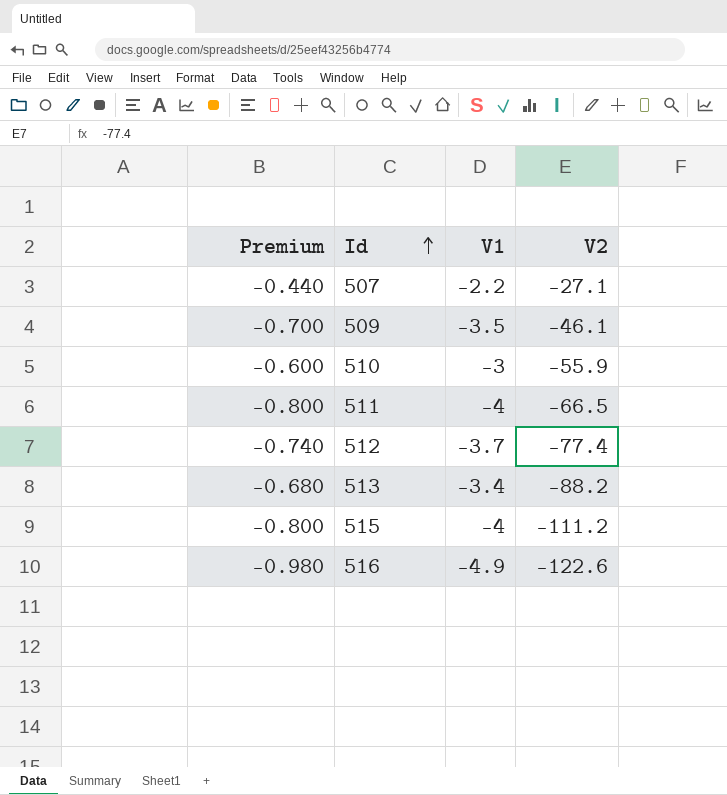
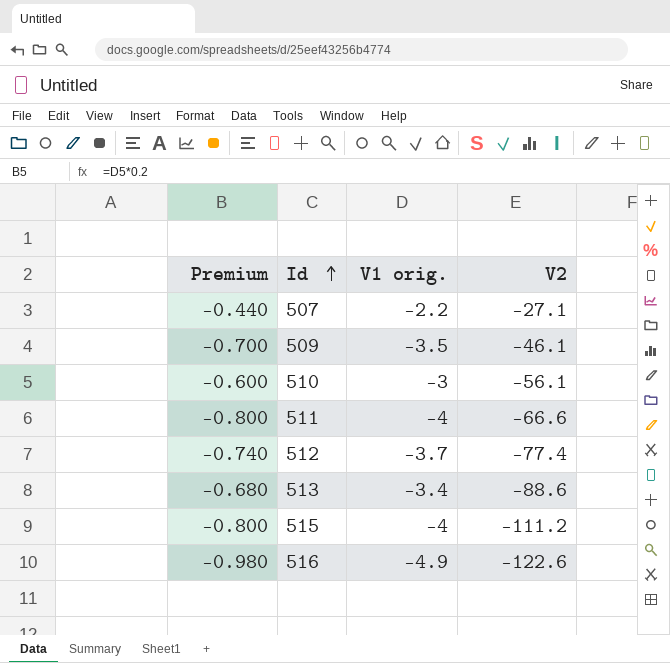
column name: V1 -> V1 orig.
510 | V2: -55.9 -> -56.1
511 | V2: -66.5 -> -66.6
513 | V2: -88.2 -> -88.6

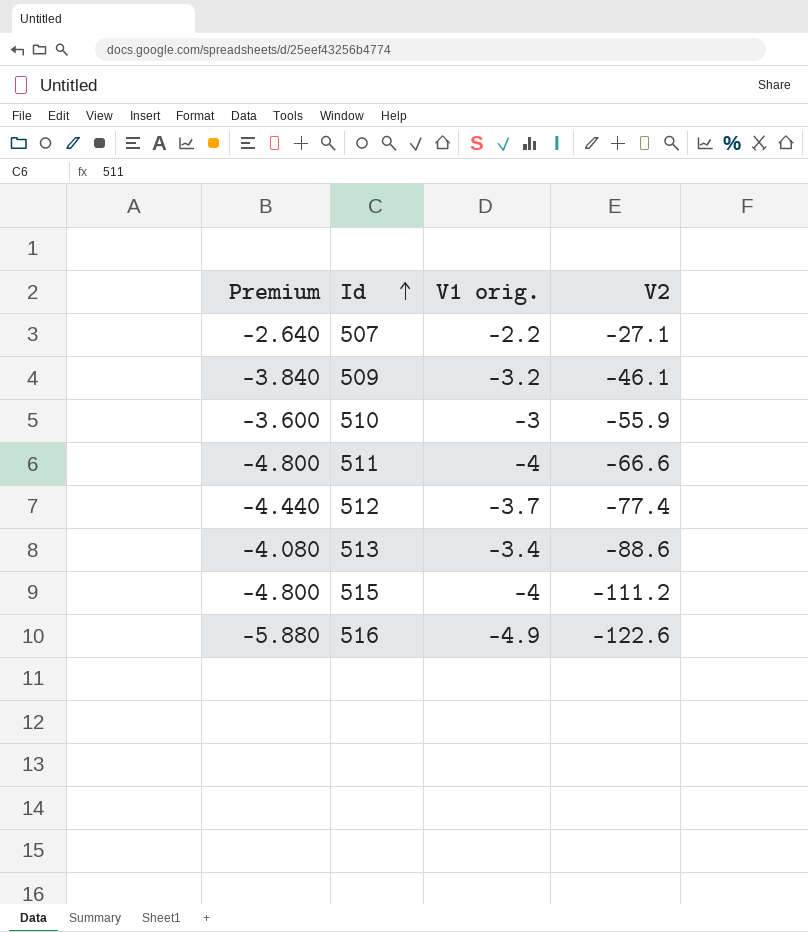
column Premium | formula: [V1 orig.] * 0.2 -> [V1 orig.] * 1.2
509 | V1 orig.: -3.5 -> -3.2
510 | V2: -56.1 -> -55.9

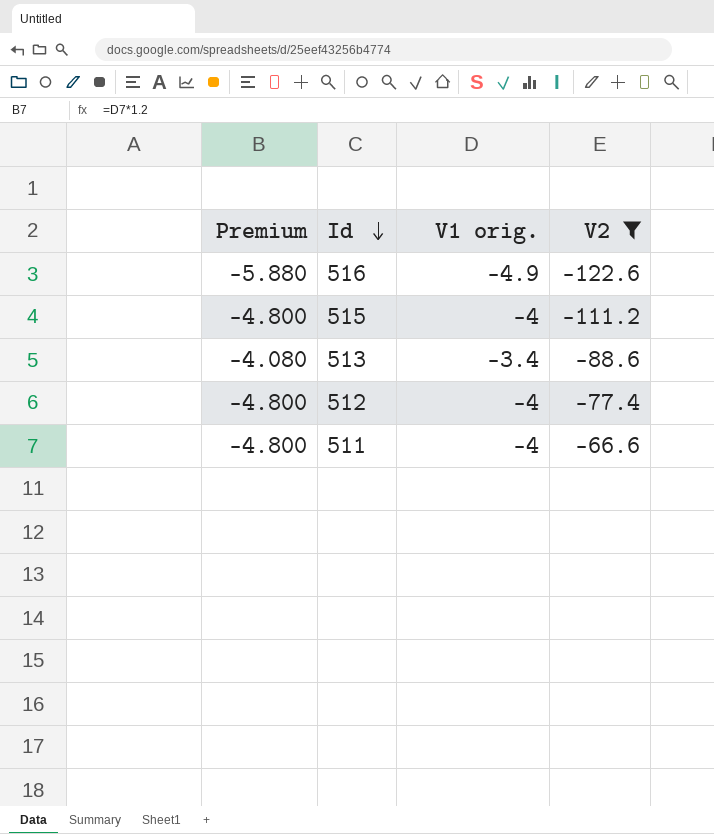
filter: none -> V2 <= -66.6
row order: Id ascending -> Id descending
512 | Premium: -4.440 -> -4.800
512 | V1 orig.: -3.7 -> -4

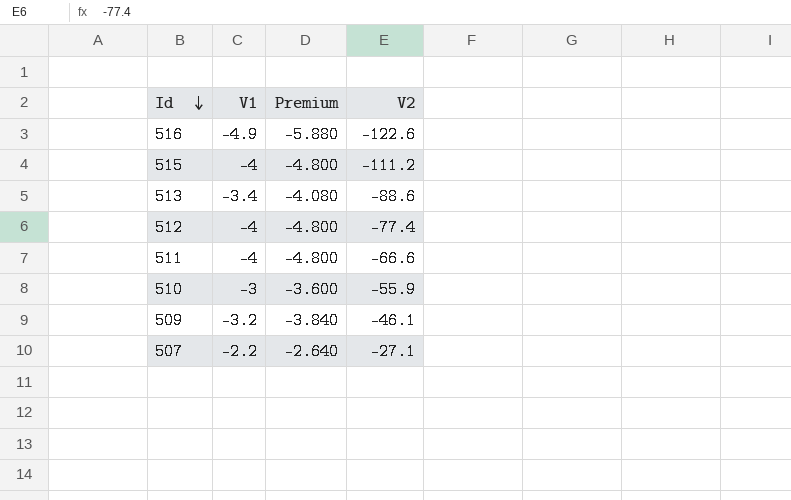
filter: V2 <= -66.6 -> none
column name: V1 orig. -> V1
column Premium | position: 1 -> 3

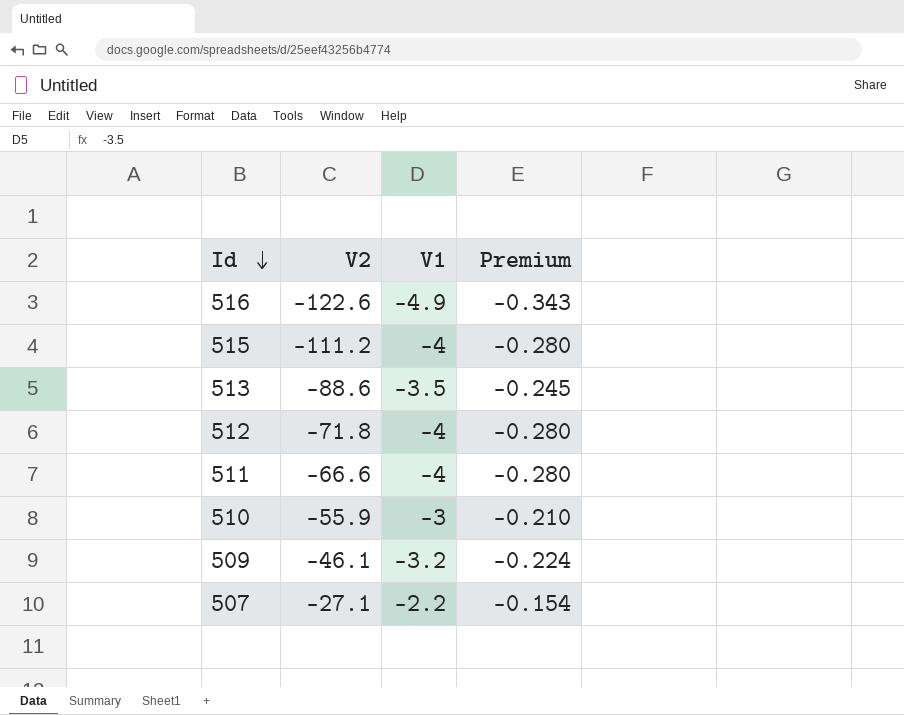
column V2 | position: 4 -> 2
column Premium | formula: [V1] * 1.2 -> [V1] * 0.07
513 | V1: -3.4 -> -3.5
512 | V2: -77.4 -> -71.8

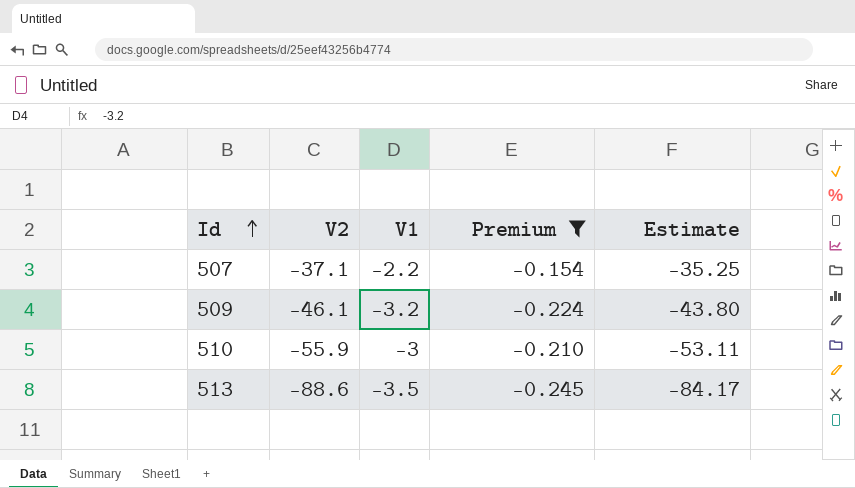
filter: none -> Premium >= -0.245
row order: Id descending -> Id ascending
column Estimate | formula: none -> [V2] * 0.95
507 | V2: -27.1 -> -37.1

